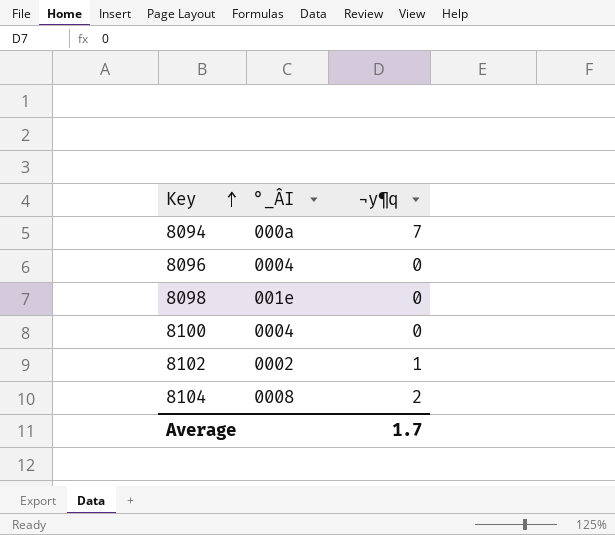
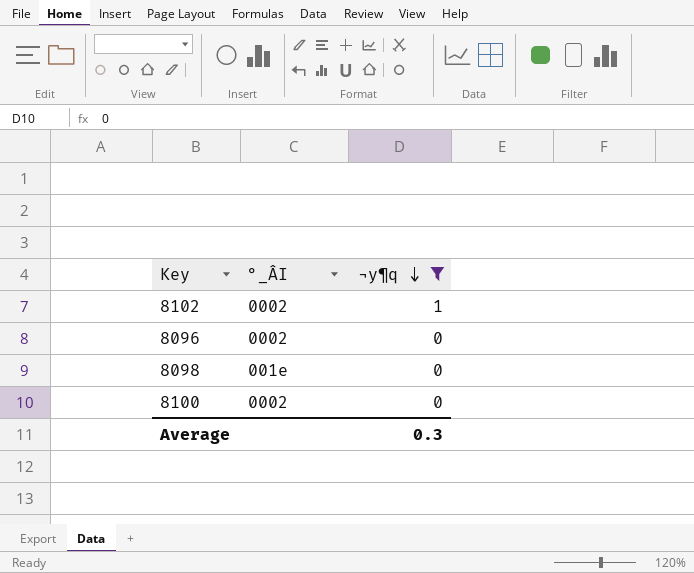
filter: none -> ¬y¶q <= 1
row order: Key ascending -> ¬y¶q descending
8096 | °_ÂI: 0004 -> 0002
8100 | °_ÂI: 0004 -> 0002
Average | ¬y¶q: 1.7 -> 0.3

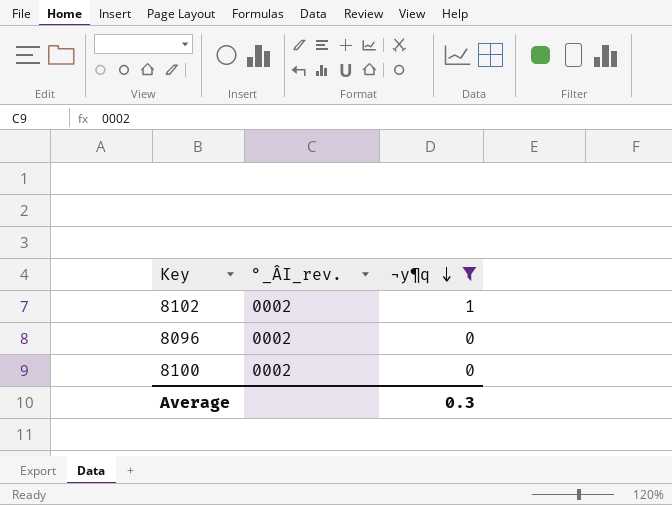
column name: °_ÂI -> °_ÂI_rev.
row 8098: 001e | 0 -> none

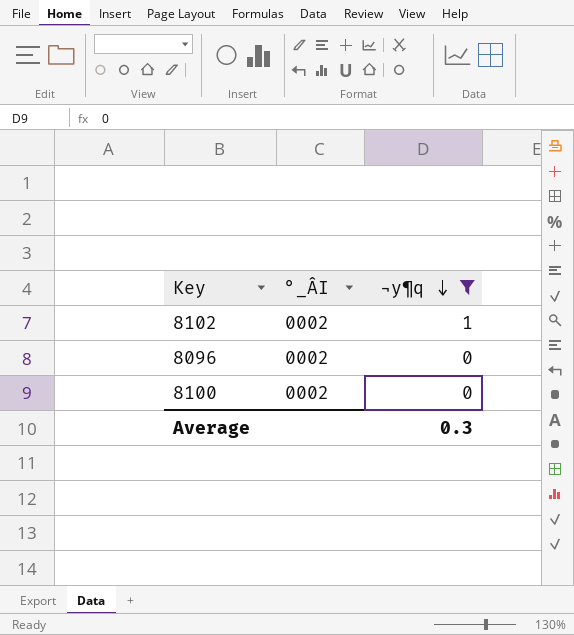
column name: °_ÂI_rev. -> °_ÂI

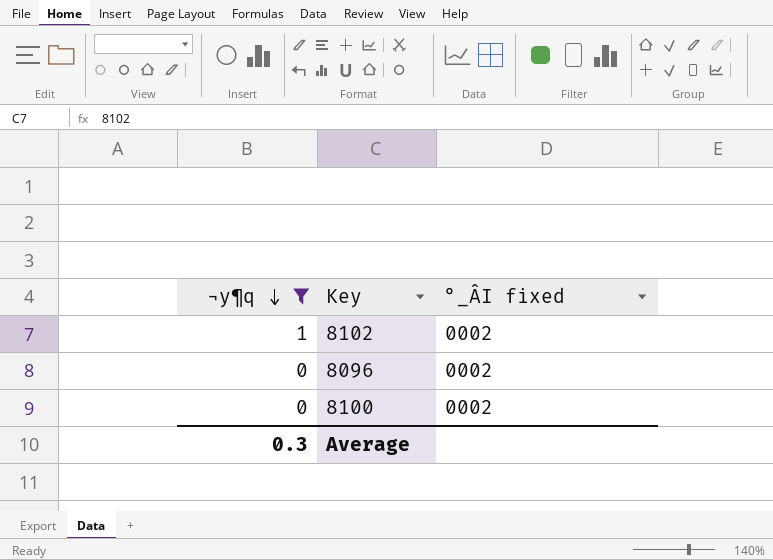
column ¬y¶q | position: 3 -> 1
column name: °_ÂI -> °_ÂI fixed

